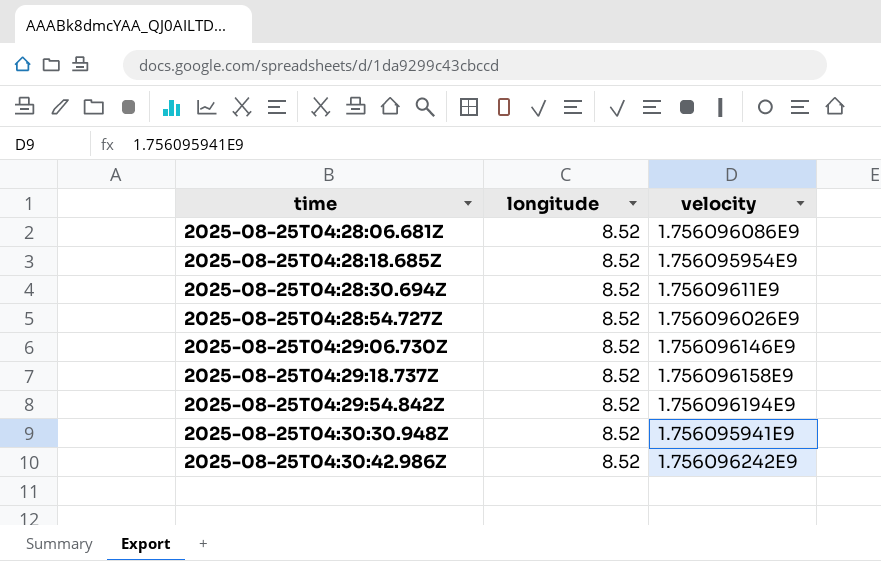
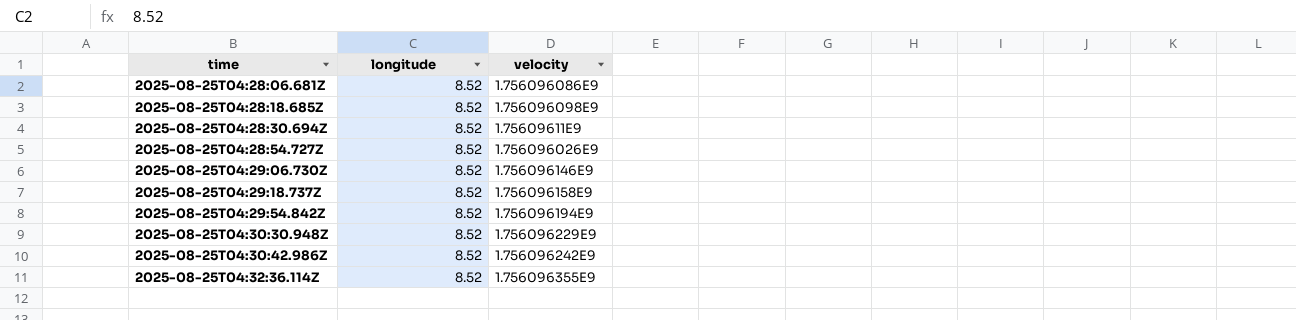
2025-08-25T04:28:18.685Z | velocity: 1.756095954E9 -> 1.756096098E9
2025-08-25T04:30:30.948Z | velocity: 1.756095941E9 -> 1.756096229E9
row 2025-08-25T04:32:36.114Z: none -> 8.52 | 1.756096355E9

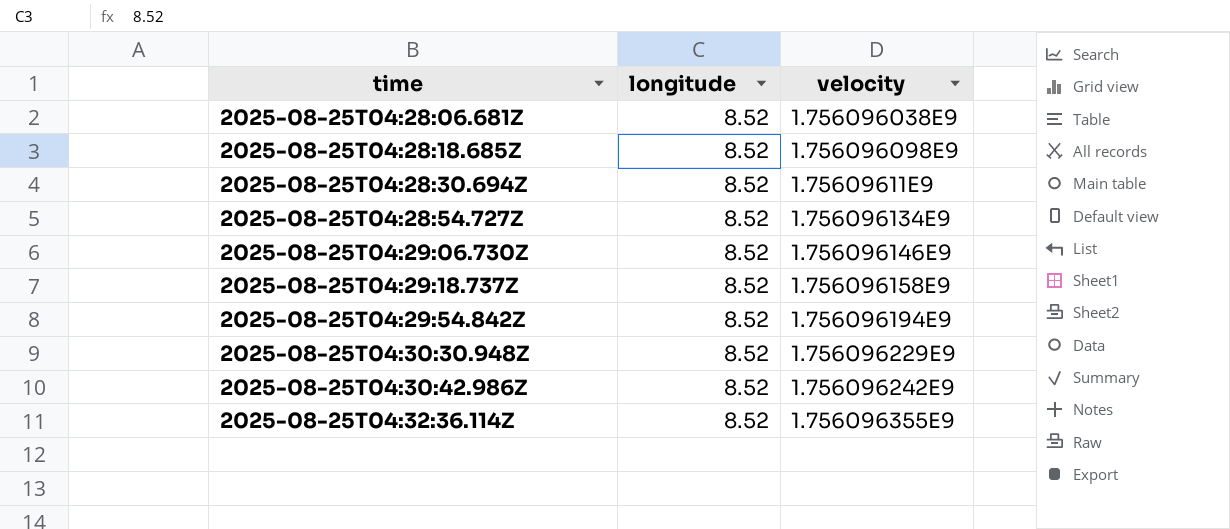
2025-08-25T04:28:06.681Z | velocity: 1.756096086E9 -> 1.756096038E9
2025-08-25T04:28:54.727Z | velocity: 1.756096026E9 -> 1.756096134E9

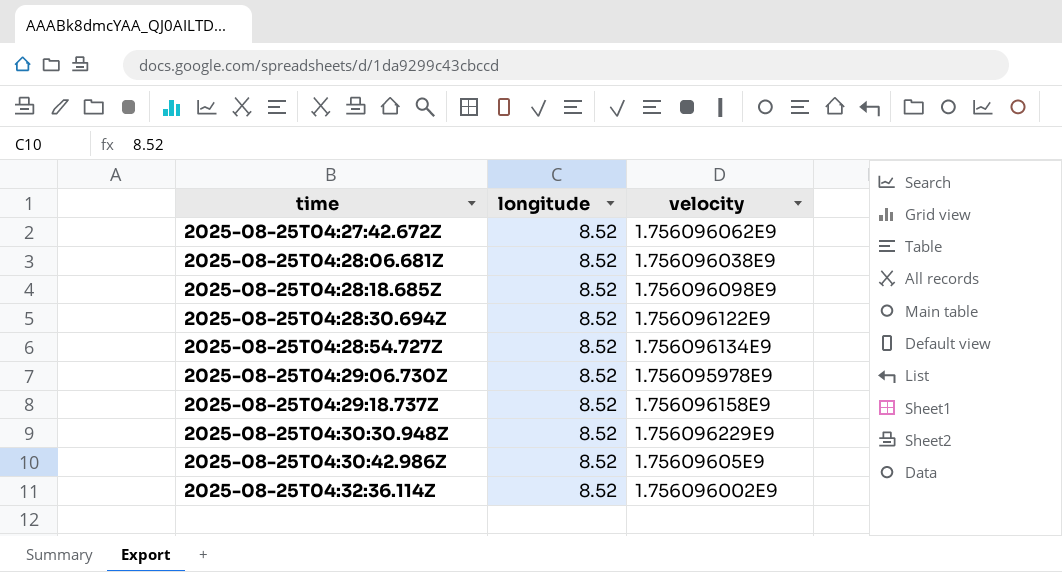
row 2025-08-25T04:29:54.842Z: 8.52 | 1.756096194E9 -> none
row 2025-08-25T04:27:42.672Z: none -> 8.52 | 1.756096062E9
2025-08-25T04:28:30.694Z | velocity: 1.75609611E9 -> 1.756096122E9
2025-08-25T04:29:06.730Z | velocity: 1.756096146E9 -> 1.756095978E9
2025-08-25T04:30:42.986Z | velocity: 1.756096242E9 -> 1.75609605E9
2025-08-25T04:32:36.114Z | velocity: 1.756096355E9 -> 1.756096002E9

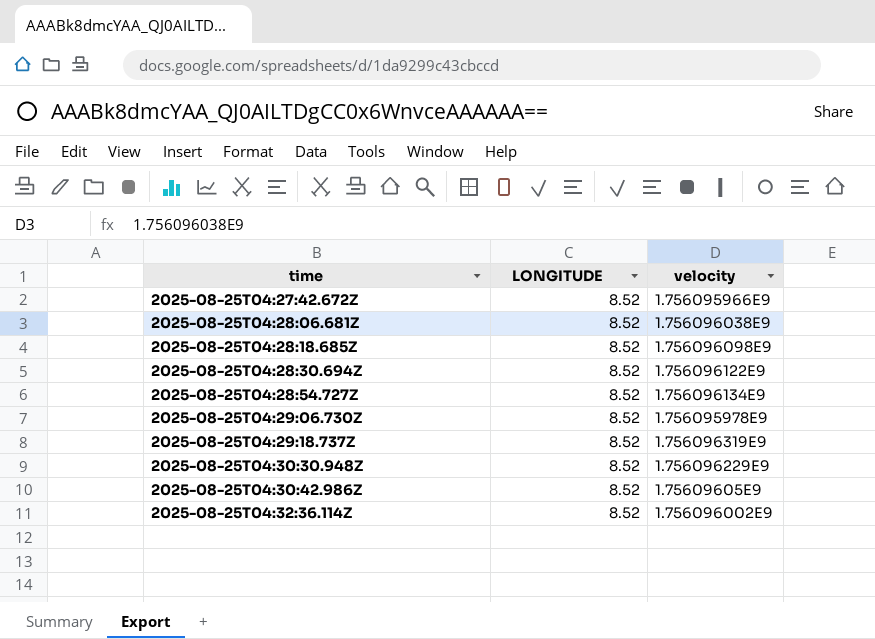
column name: longitude -> LONGITUDE
2025-08-25T04:27:42.672Z | velocity: 1.756096062E9 -> 1.756095966E9
2025-08-25T04:29:18.737Z | velocity: 1.756096158E9 -> 1.756096319E9

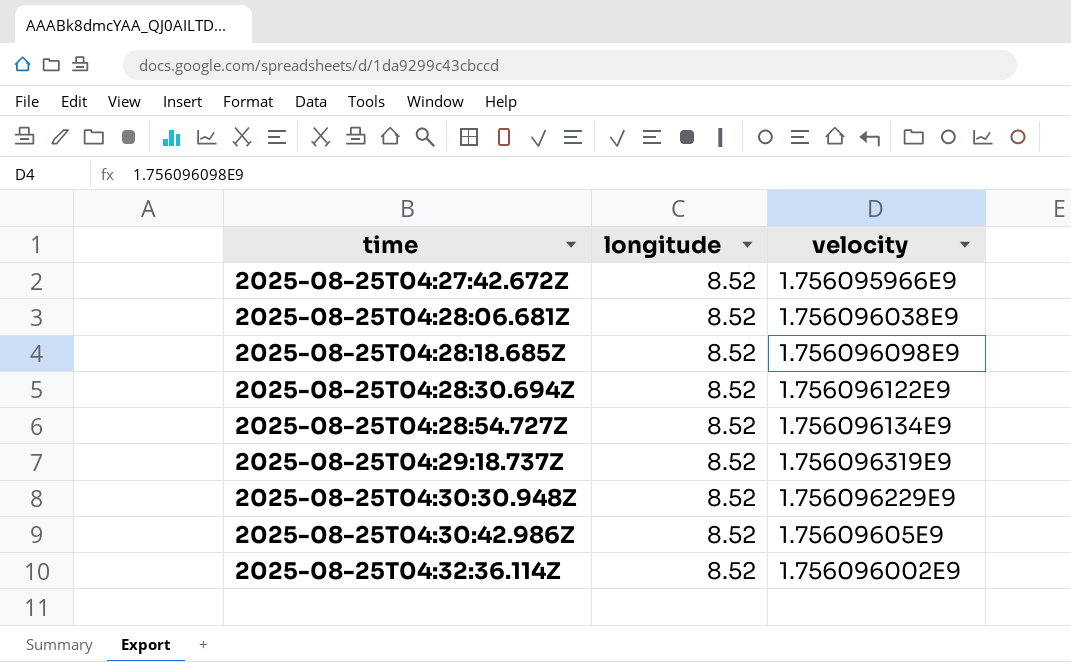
column name: LONGITUDE -> longitude
row 2025-08-25T04:29:06.730Z: 8.52 | 1.756095978E9 -> none

